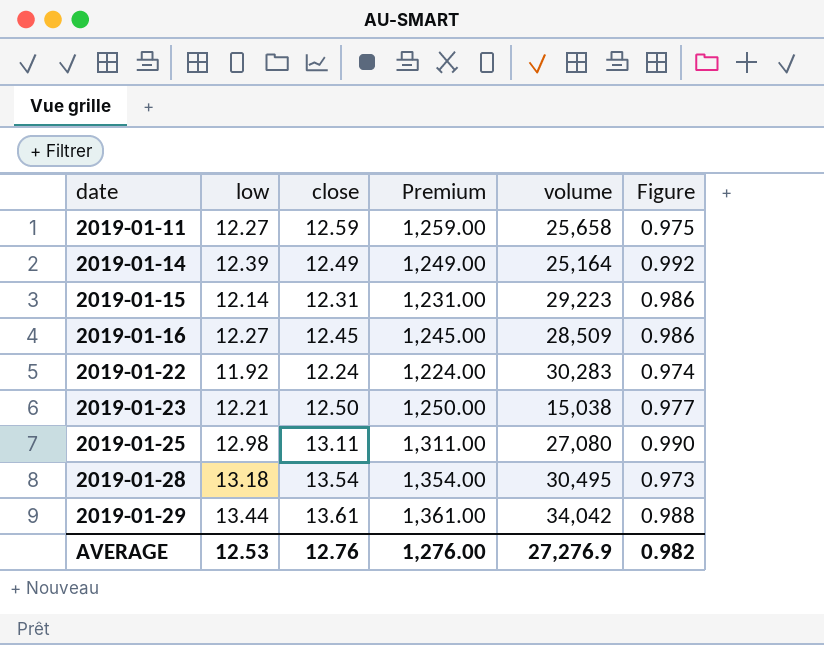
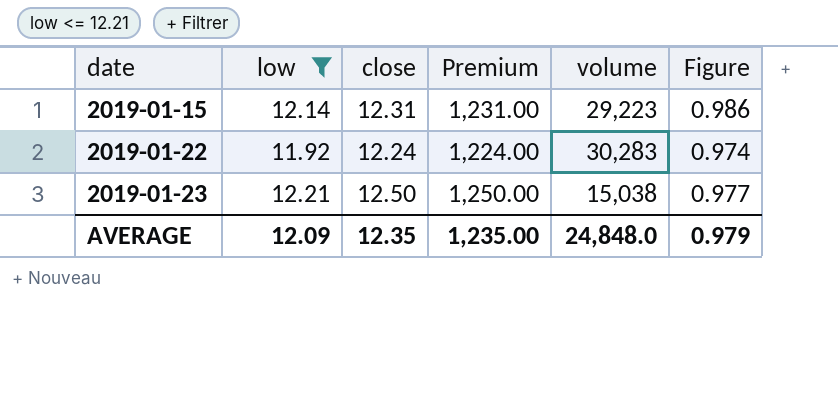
filter: none -> low <= 12.21
AVERAGE | low: 12.53 -> 12.09
AVERAGE | close: 12.76 -> 12.35
AVERAGE | Premium: 1,276.00 -> 1,235.00
AVERAGE | volume: 27,276.9 -> 24,848.0
AVERAGE | Figure: 0.982 -> 0.979

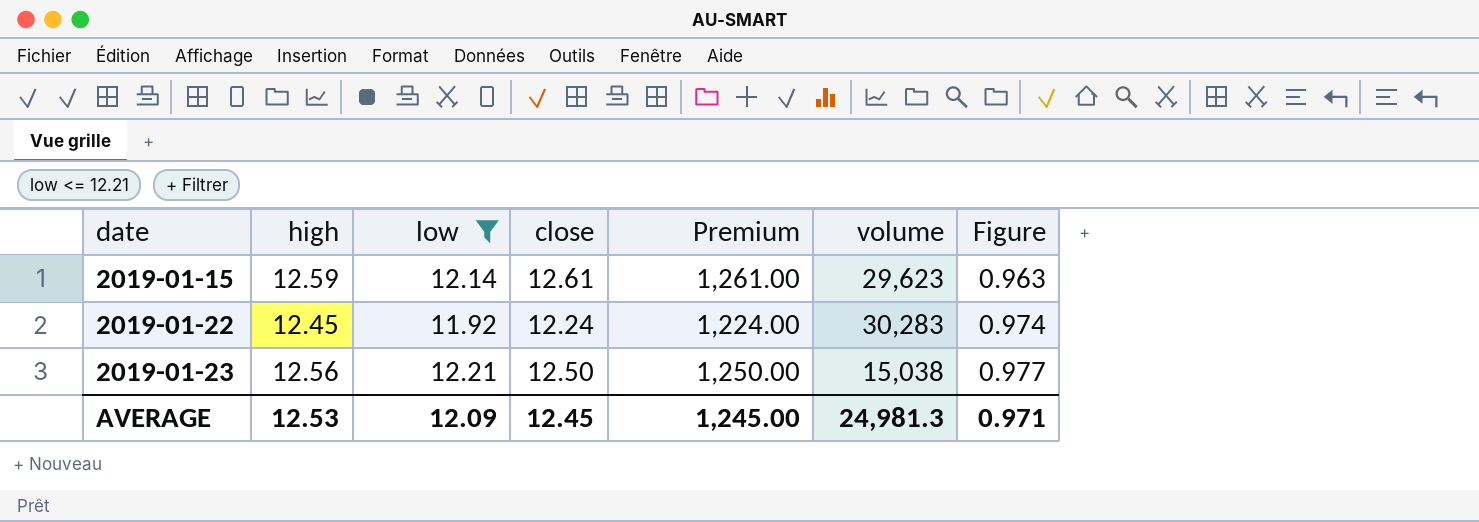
column high | position: none -> 2
2019-01-15 | close: 12.31 -> 12.61
2019-01-15 | Premium: 1,231.00 -> 1,261.00
2019-01-15 | volume: 29,223 -> 29,623
2019-01-15 | Figure: 0.986 -> 0.963
AVERAGE | close: 12.35 -> 12.45
AVERAGE | Premium: 1,235.00 -> 1,245.00
AVERAGE | volume: 24,848.0 -> 24,981.3
AVERAGE | Figure: 0.979 -> 0.971

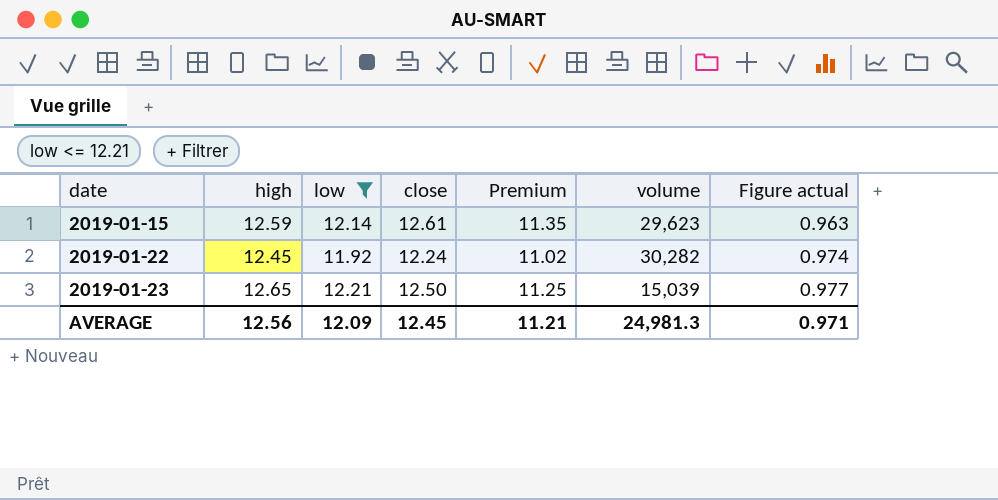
column Premium | formula: [close] * 100 -> [close] * 0.9
column name: Figure -> Figure actual
2019-01-22 | volume: 30,283 -> 30,282
2019-01-23 | high: 12.56 -> 12.65
2019-01-23 | volume: 15,038 -> 15,039
AVERAGE | high: 12.53 -> 12.56
AVERAGE | Premium: 1,245.00 -> 11.21

